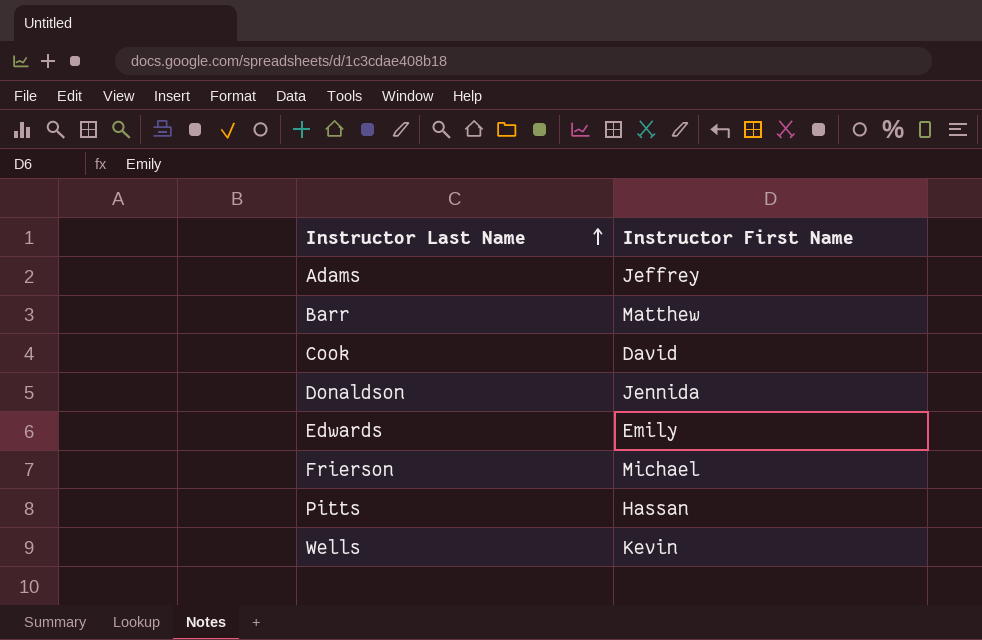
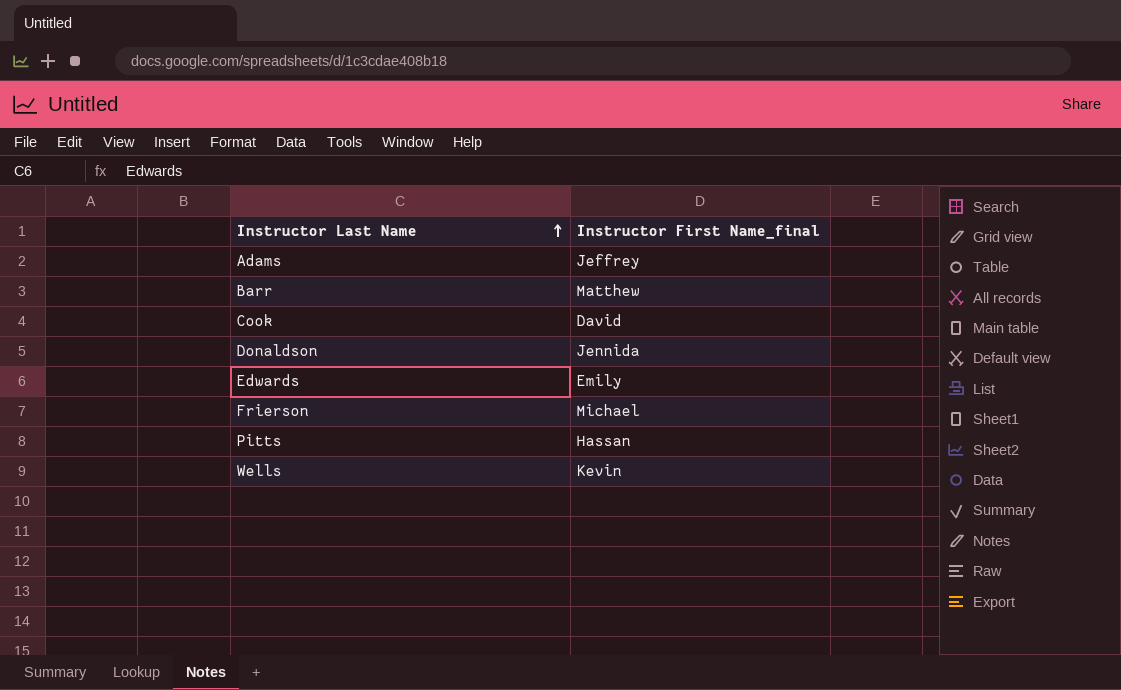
column name: Instructor First Name -> Instructor First Name_final

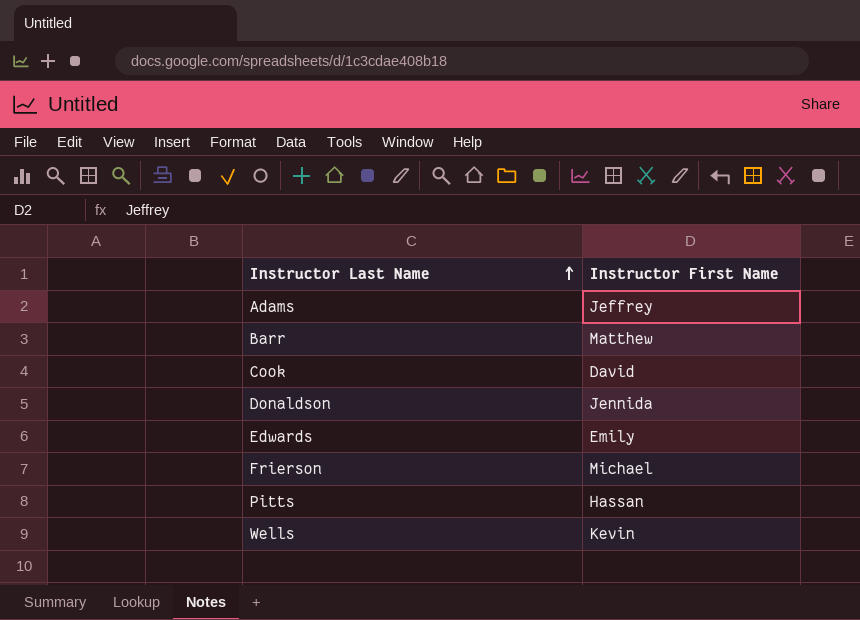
column name: Instructor First Name_final -> Instructor First Name

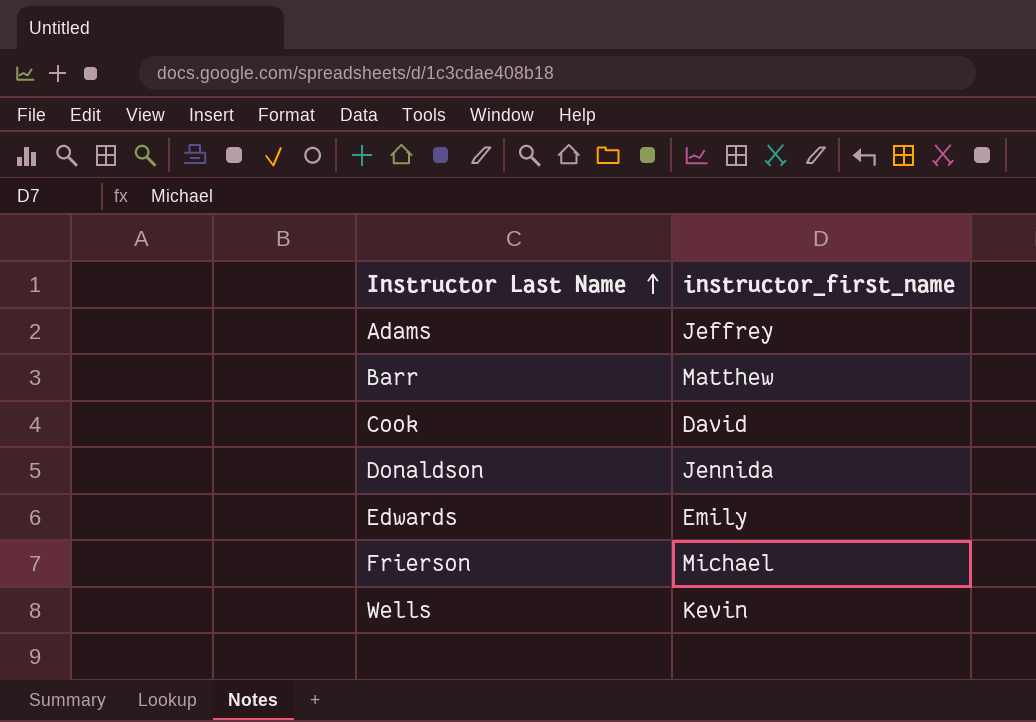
column name: Instructor First Name -> instructor_first_name
row Pitts: Hassan -> none

